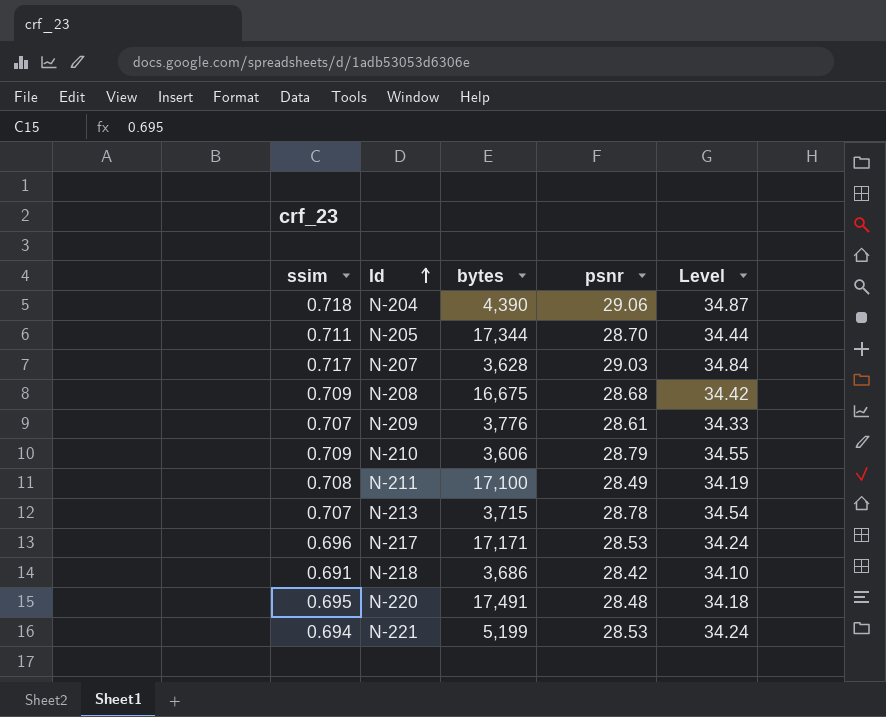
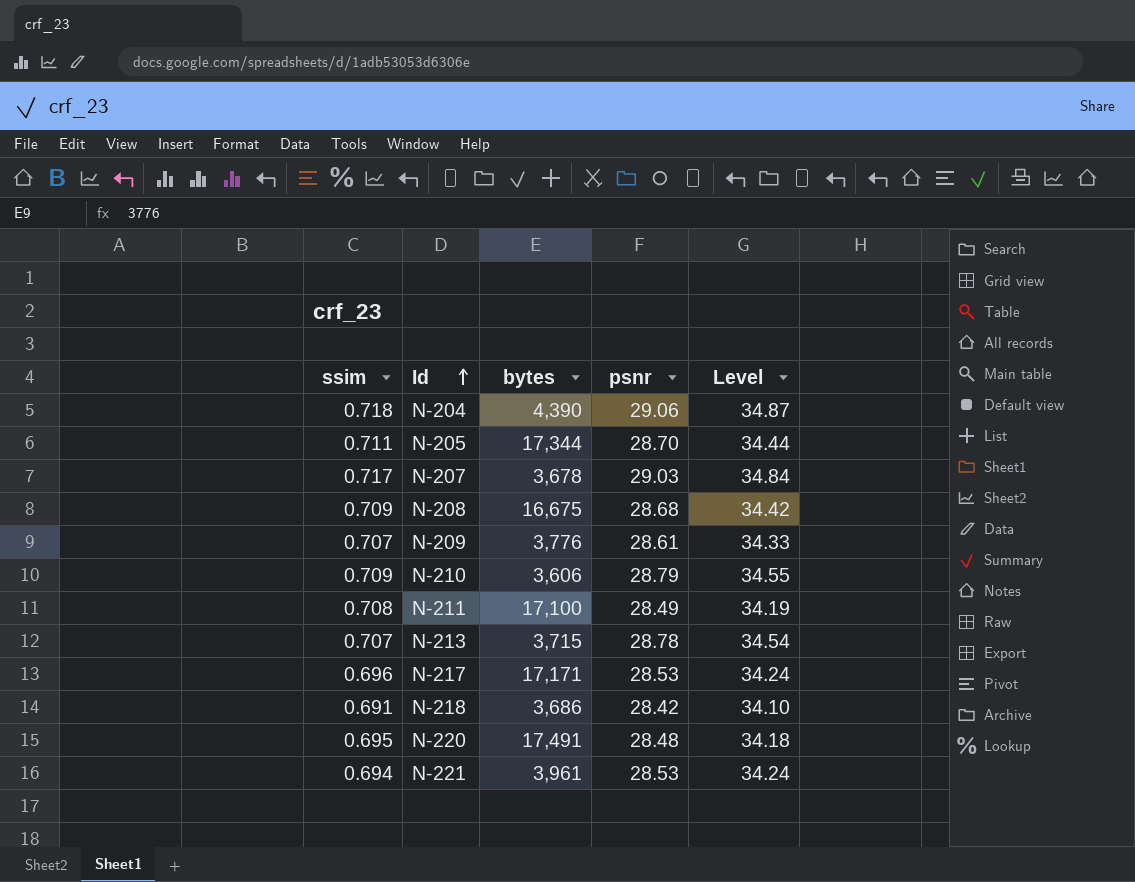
N-207 | bytes: 3,628 -> 3,678
N-221 | bytes: 5,199 -> 3,961

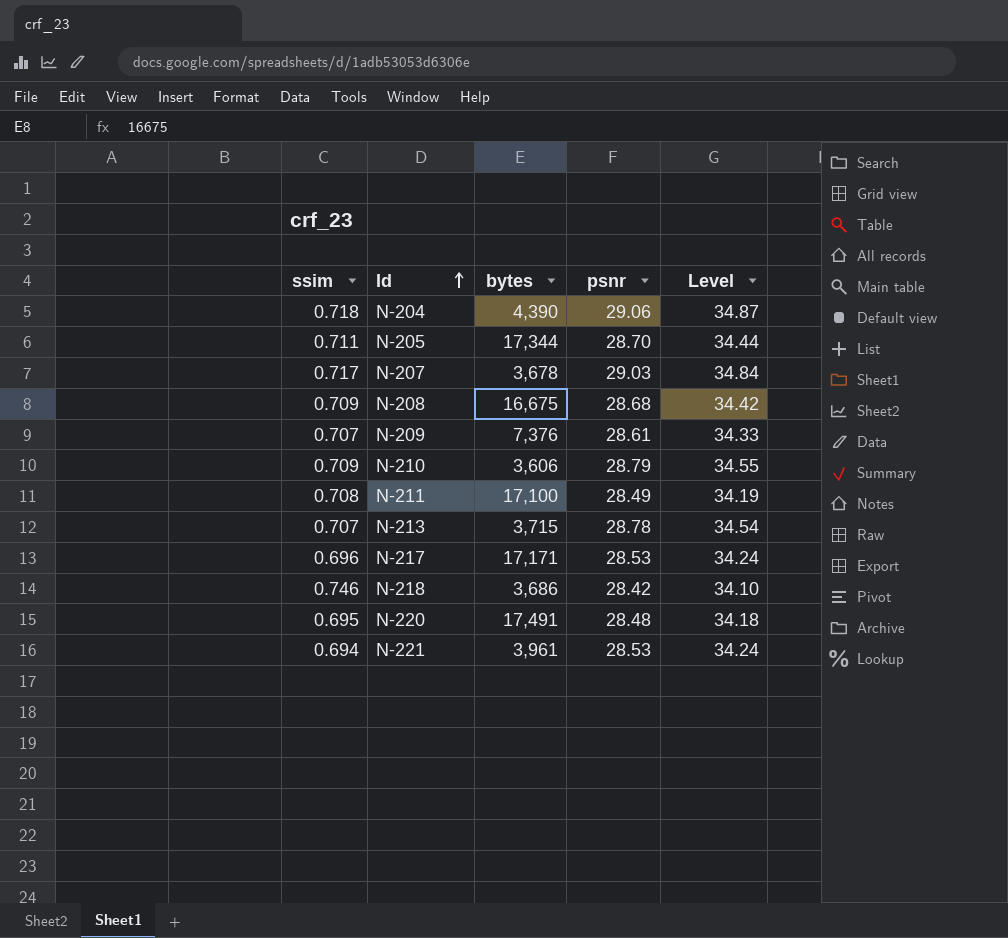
N-209 | bytes: 3,776 -> 7,376
N-218 | ssim: 0.691 -> 0.746

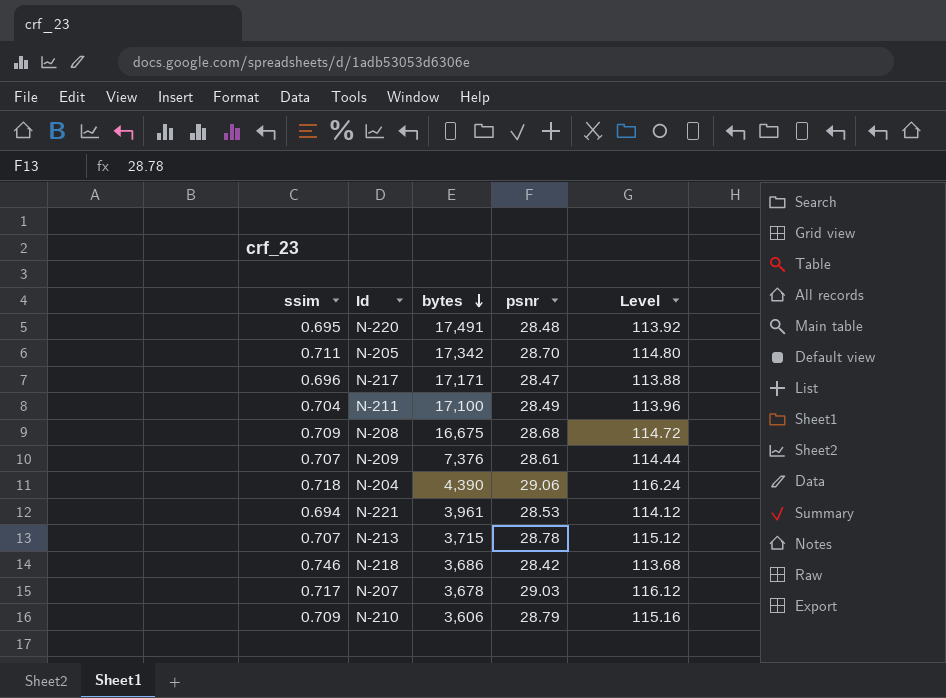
row order: Id ascending -> bytes descending
column Level | formula: [psnr] * 1.2 -> [psnr] * 4
N-205 | bytes: 17,344 -> 17,342
N-217 | psnr: 28.53 -> 28.47
N-211 | ssim: 0.708 -> 0.704

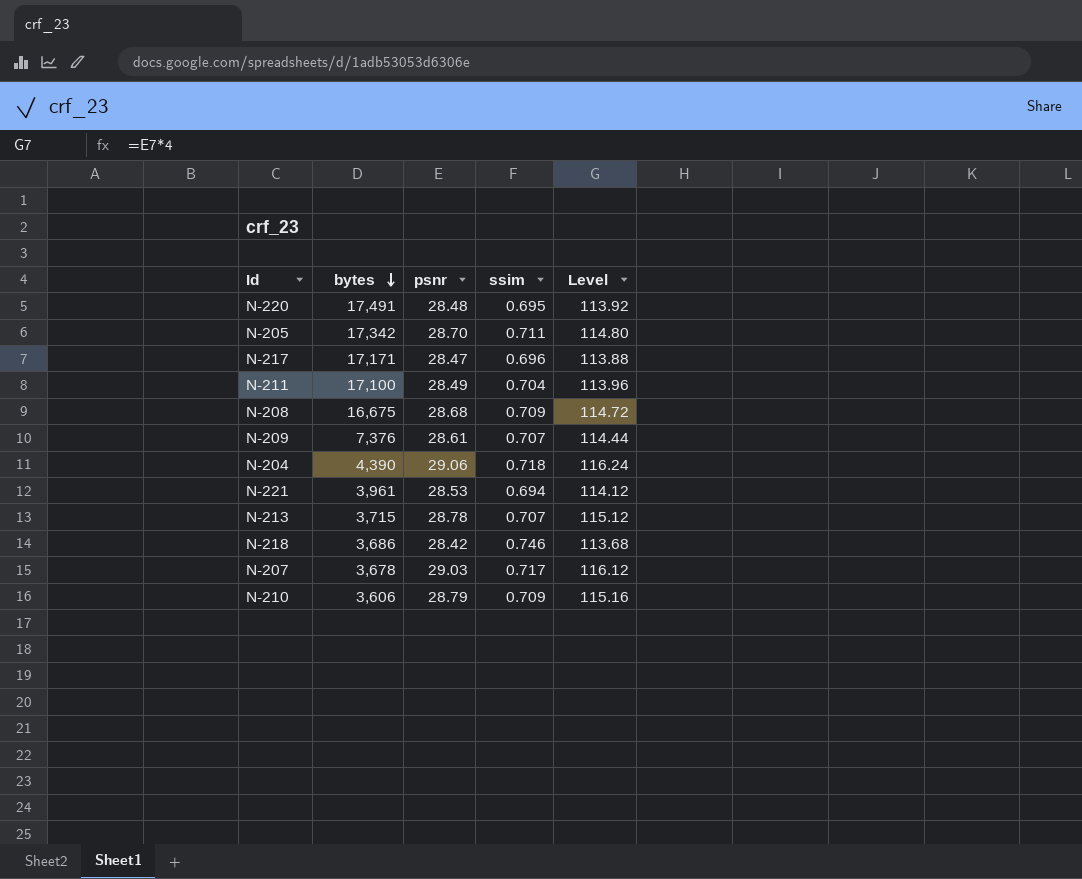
column ssim | position: 1 -> 4

